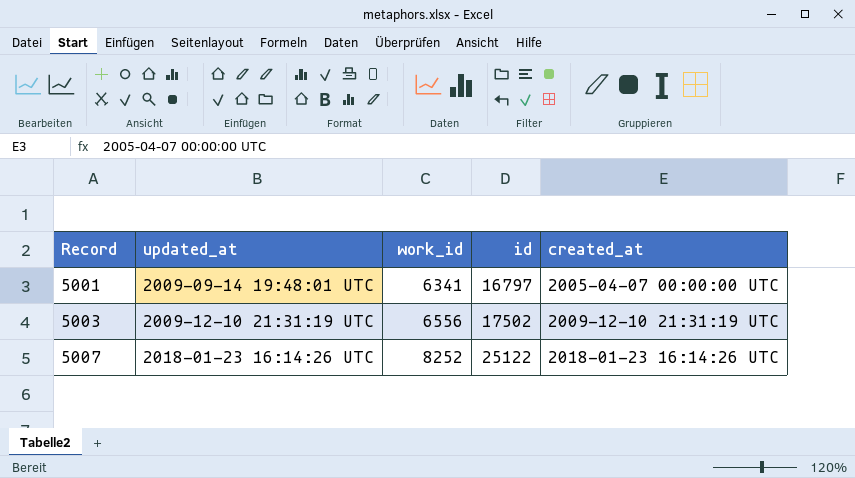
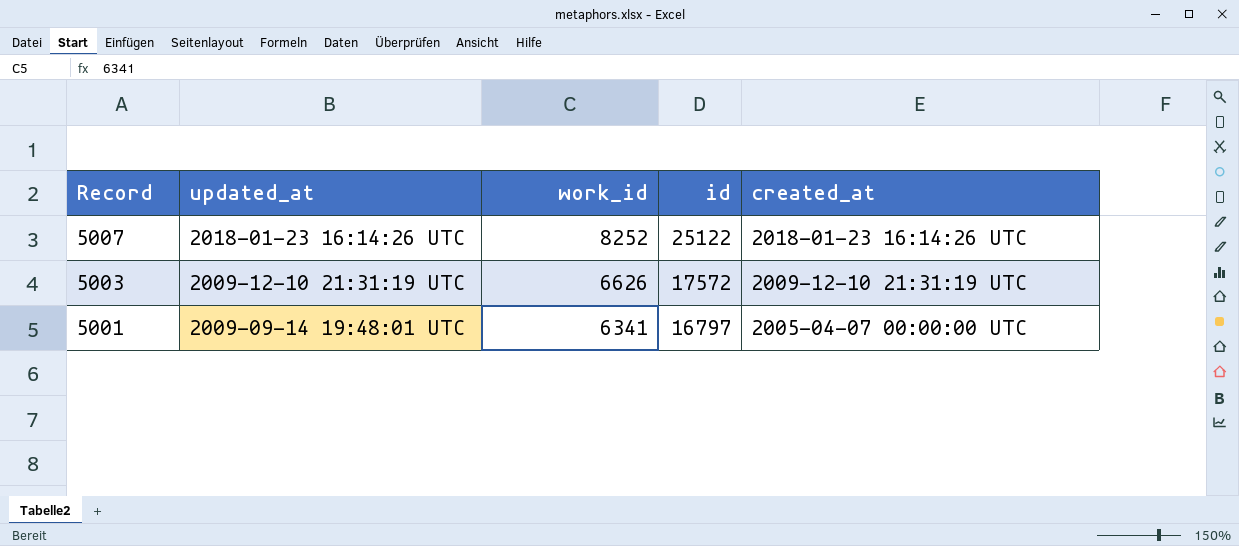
row order: Record ascending -> Record descending
5003 | work_id: 6556 -> 6626
5003 | id: 17502 -> 17572

